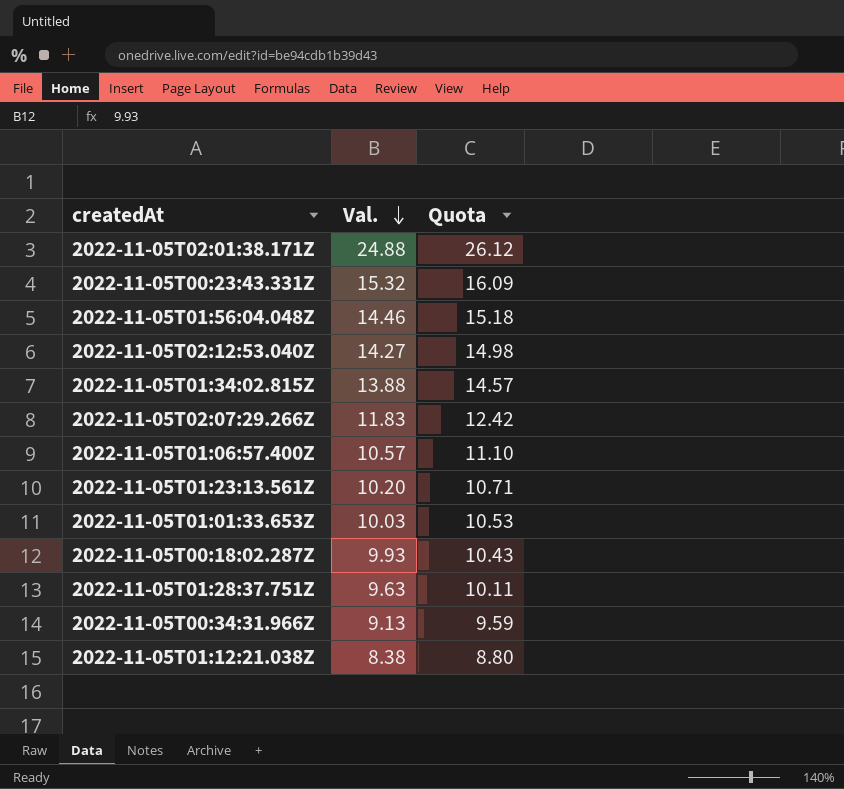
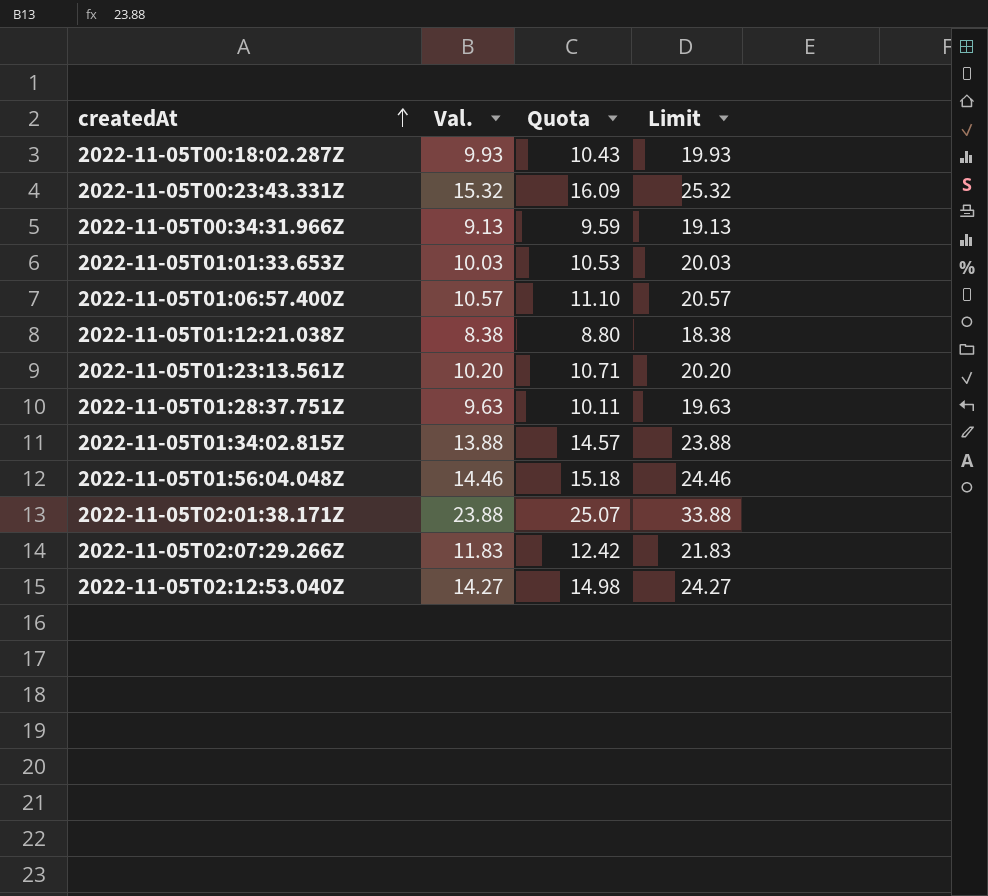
row order: Val. descending -> createdAt ascending
column Limit | formula: none -> [Val.] + 10
2022-11-05T02:01:38.171Z | Val.: 24.88 -> 23.88
2022-11-05T02:01:38.171Z | Quota: 26.12 -> 25.07

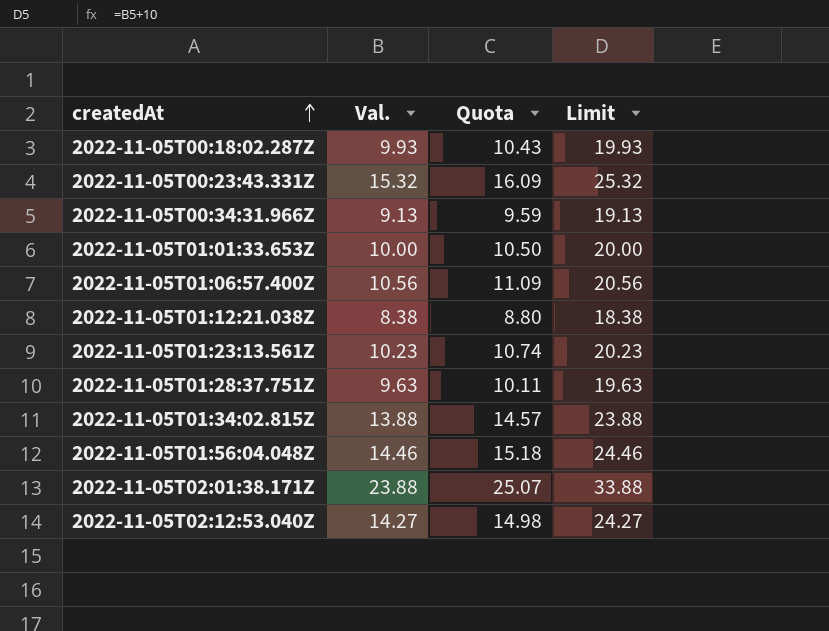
row 2022-11-05T02:07:29.266Z: 11.83 | 12.42 | 21.83 -> none
2022-11-05T01:01:33.653Z | Val.: 10.03 -> 10.00
2022-11-05T01:01:33.653Z | Quota: 10.53 -> 10.50
2022-11-05T01:01:33.653Z | Limit: 20.03 -> 20.00
2022-11-05T01:06:57.400Z | Val.: 10.57 -> 10.56
2022-11-05T01:06:57.400Z | Quota: 11.10 -> 11.09
2022-11-05T01:06:57.400Z | Limit: 20.57 -> 20.56
2022-11-05T01:23:13.561Z | Val.: 10.20 -> 10.23
2022-11-05T01:23:13.561Z | Quota: 10.71 -> 10.74
2022-11-05T01:23:13.561Z | Limit: 20.20 -> 20.23

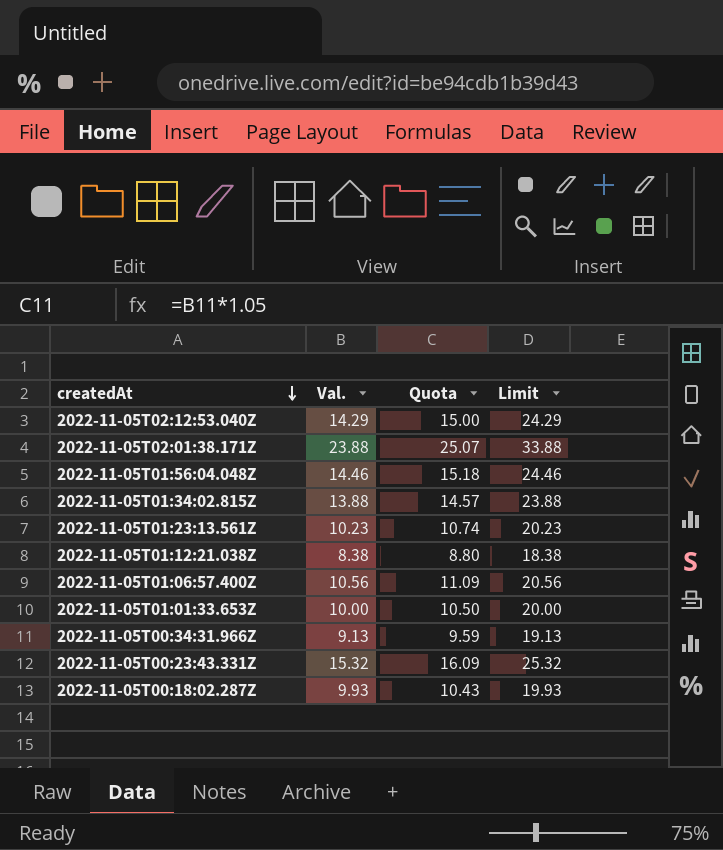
row order: createdAt ascending -> createdAt descending
row 2022-11-05T01:28:37.751Z: 9.63 | 10.11 | 19.63 -> none
2022-11-05T02:12:53.040Z | Val.: 14.27 -> 14.29
2022-11-05T02:12:53.040Z | Quota: 14.98 -> 15.00
2022-11-05T02:12:53.040Z | Limit: 24.27 -> 24.29

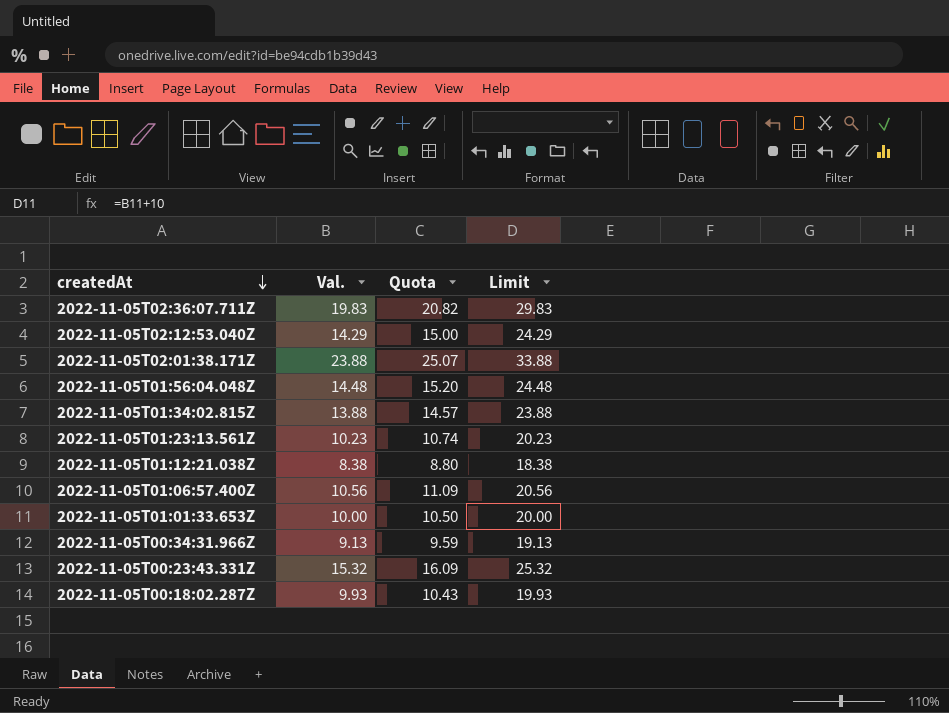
row 2022-11-05T02:36:07.711Z: none -> 19.83 | 20.82 | 29.83
2022-11-05T01:56:04.048Z | Val.: 14.46 -> 14.48
2022-11-05T01:56:04.048Z | Quota: 15.18 -> 15.20
2022-11-05T01:56:04.048Z | Limit: 24.46 -> 24.48

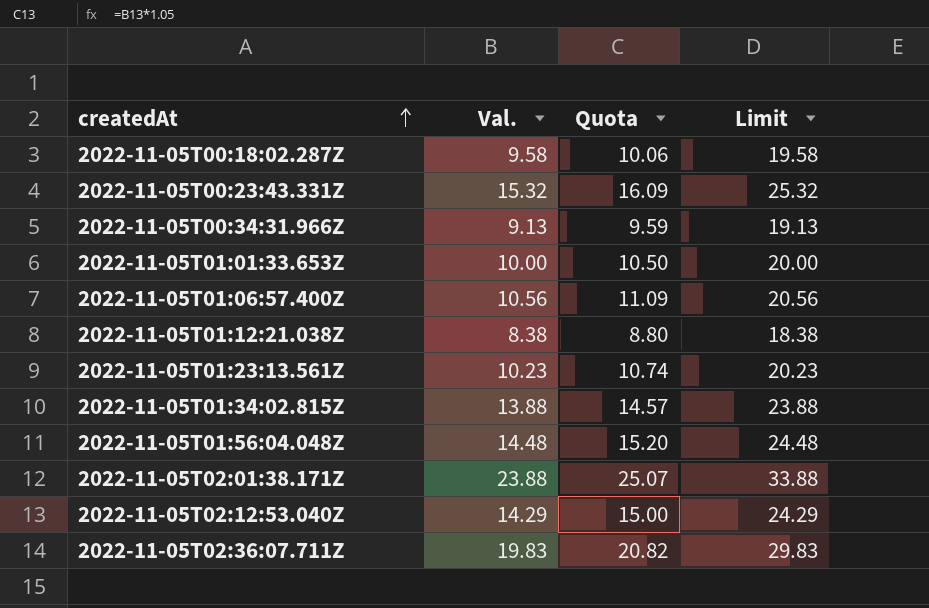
row order: createdAt descending -> createdAt ascending
2022-11-05T00:18:02.287Z | Val.: 9.93 -> 9.58
2022-11-05T00:18:02.287Z | Quota: 10.43 -> 10.06
2022-11-05T00:18:02.287Z | Limit: 19.93 -> 19.58

